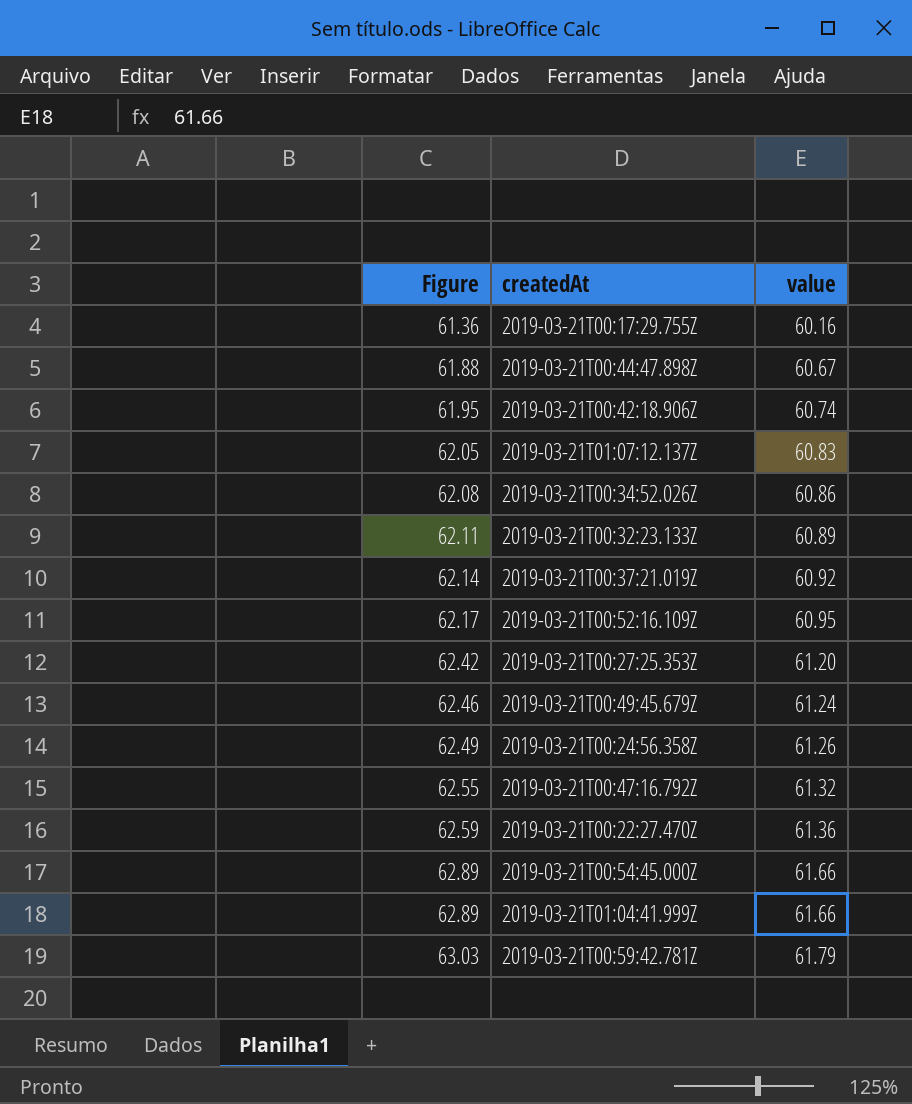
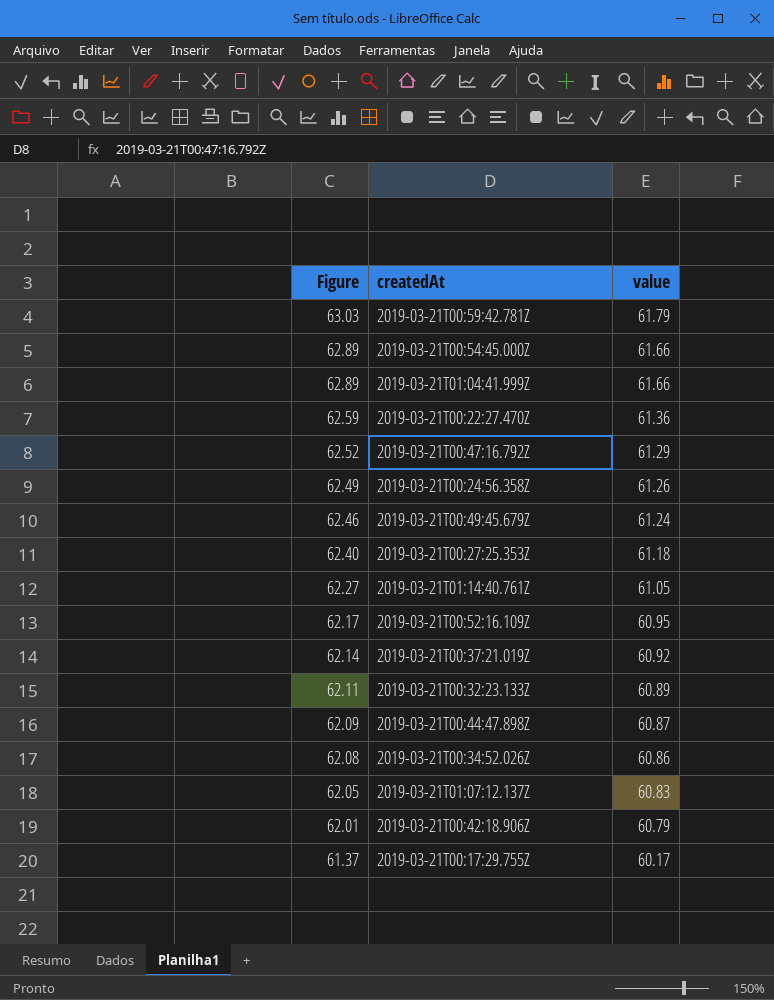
row order: Figure ascending -> Figure descending
2019-03-21T00:47:16.792Z | Figure: 62.55 -> 62.52
2019-03-21T00:47:16.792Z | value: 61.32 -> 61.29
2019-03-21T00:27:25.353Z | Figure: 62.42 -> 62.40
2019-03-21T00:27:25.353Z | value: 61.20 -> 61.18
row 2019-03-21T01:14:40.761Z: none -> 62.27 | 61.05
2019-03-21T00:44:47.898Z | Figure: 61.88 -> 62.09
2019-03-21T00:44:47.898Z | value: 60.67 -> 60.87
2019-03-21T00:42:18.906Z | Figure: 61.95 -> 62.01
2019-03-21T00:42:18.906Z | value: 60.74 -> 60.79
2019-03-21T00:17:29.755Z | Figure: 61.36 -> 61.37
2019-03-21T00:17:29.755Z | value: 60.16 -> 60.17

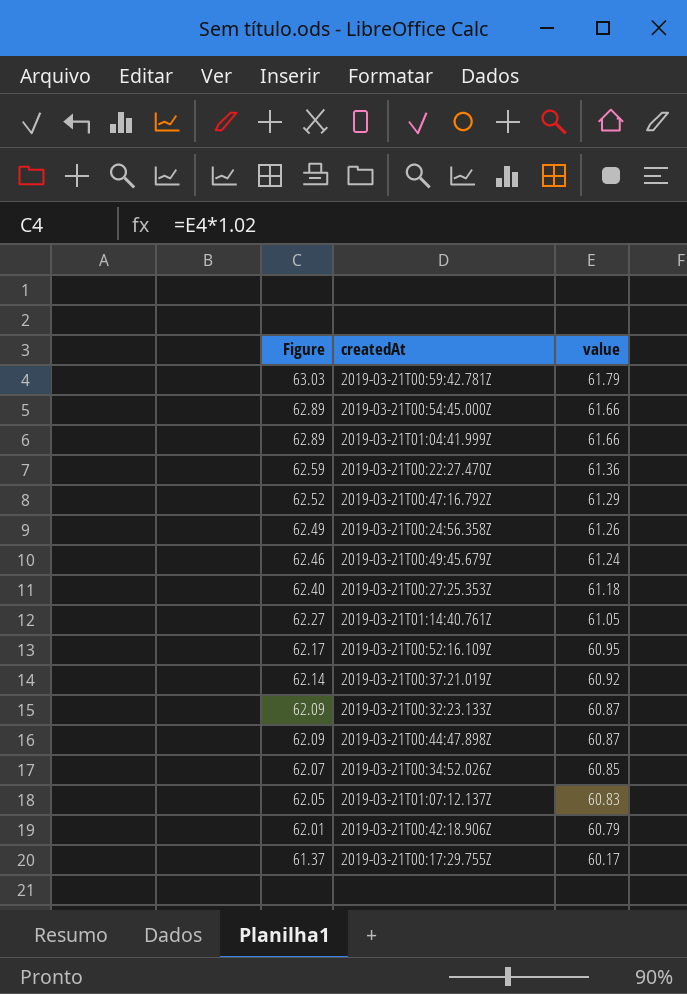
2019-03-21T00:32:23.133Z | Figure: 62.11 -> 62.09
2019-03-21T00:32:23.133Z | value: 60.89 -> 60.87
2019-03-21T00:34:52.026Z | Figure: 62.08 -> 62.07
2019-03-21T00:34:52.026Z | value: 60.86 -> 60.85

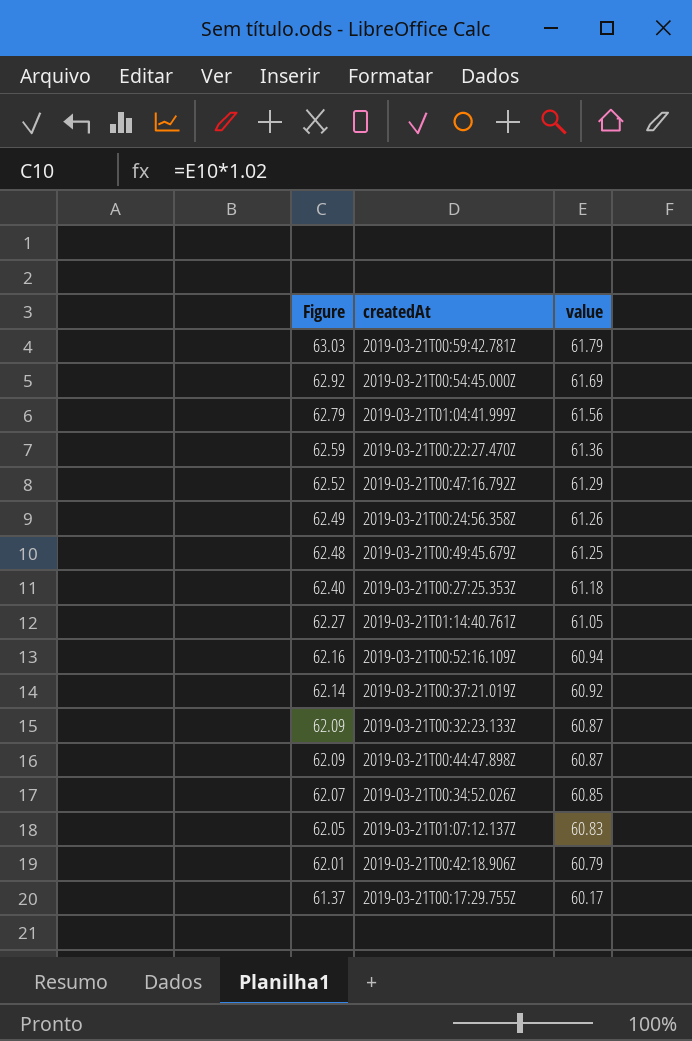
2019-03-21T00:54:45.000Z | Figure: 62.89 -> 62.92
2019-03-21T00:54:45.000Z | value: 61.66 -> 61.69
2019-03-21T01:04:41.999Z | Figure: 62.89 -> 62.79
2019-03-21T01:04:41.999Z | value: 61.66 -> 61.56
2019-03-21T00:49:45.679Z | Figure: 62.46 -> 62.48
2019-03-21T00:49:45.679Z | value: 61.24 -> 61.25
2019-03-21T00:52:16.109Z | Figure: 62.17 -> 62.16
2019-03-21T00:52:16.109Z | value: 60.95 -> 60.94

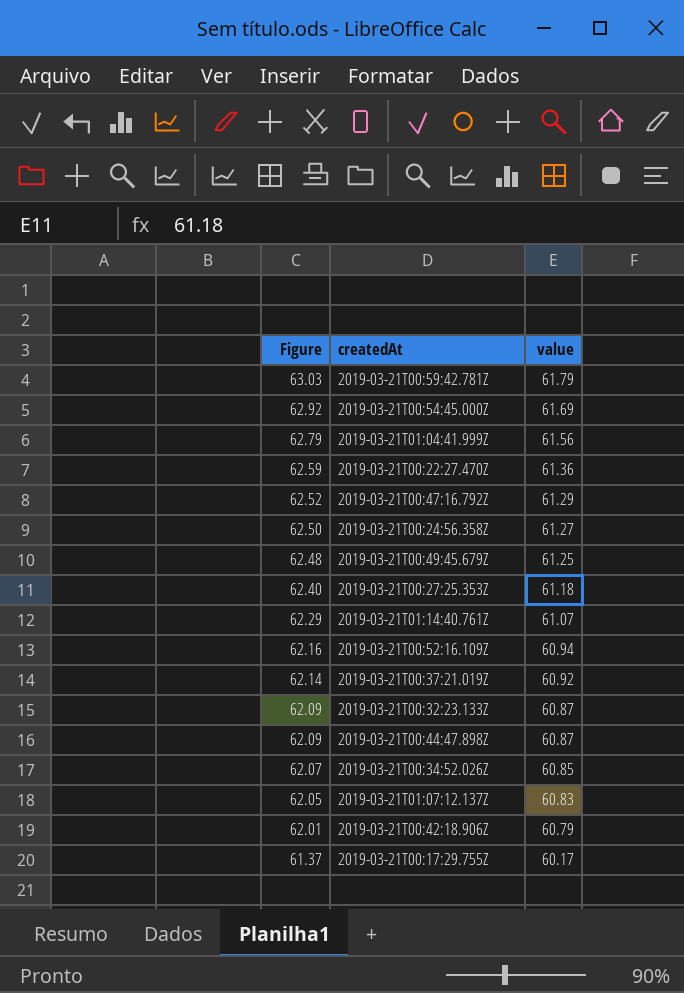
2019-03-21T00:24:56.358Z | Figure: 62.49 -> 62.50
2019-03-21T00:24:56.358Z | value: 61.26 -> 61.27
2019-03-21T01:14:40.761Z | Figure: 62.27 -> 62.29
2019-03-21T01:14:40.761Z | value: 61.05 -> 61.07

